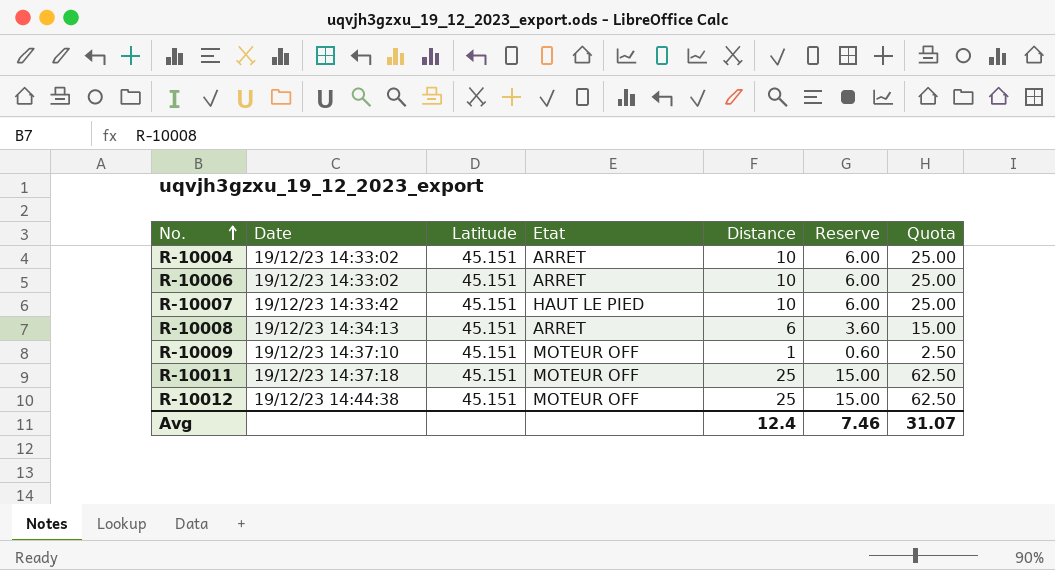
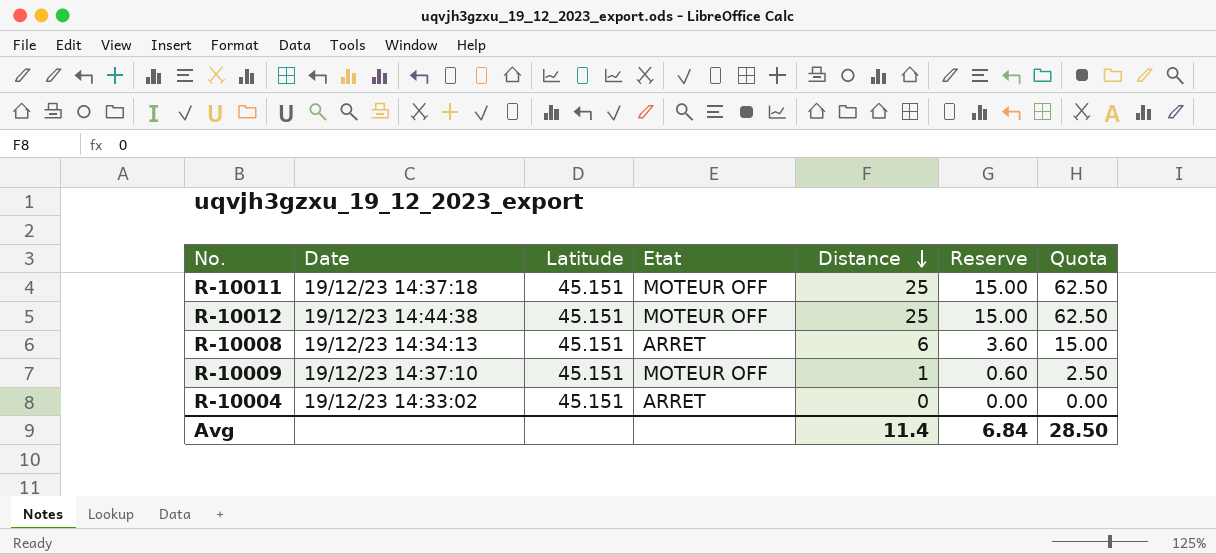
row order: No. ascending -> Distance descending
row R-10006: 19/12/23 14:33:02 | 45.151 | ARRET | 10 | 6.00 | 25.00 -> none
row R-10007: 19/12/23 14:33:42 | 45.151 | HAUT LE PIED | 10 | 6.00 | 25.00 -> none
R-10004 | Distance: 10 -> 0
R-10004 | Reserve: 6.00 -> 0.00
R-10004 | Quota: 25.00 -> 0.00
Avg | Distance: 12.4 -> 11.4
Avg | Reserve: 7.46 -> 6.84
Avg | Quota: 31.07 -> 28.50

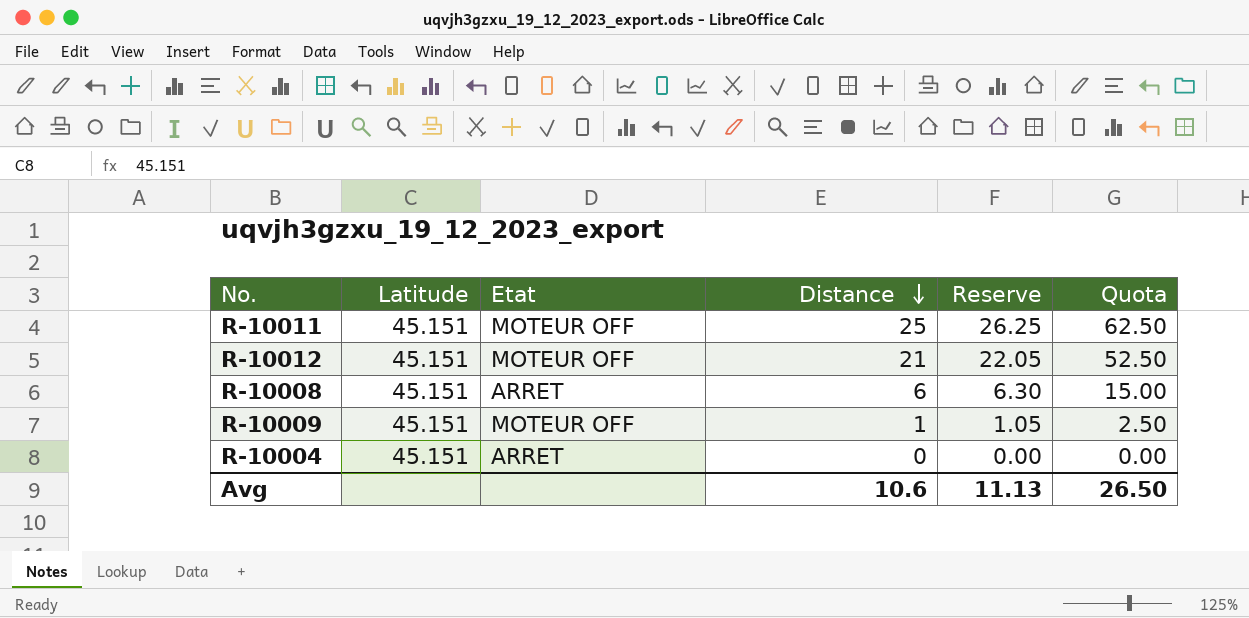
column Date | position: 2 -> none
column Reserve | formula: [Distance] * 0.6 -> [Distance] * 1.05
R-10012 | Distance: 25 -> 21
R-10012 | Quota: 62.50 -> 52.50
Avg | Distance: 11.4 -> 10.6
Avg | Reserve: 6.84 -> 11.13
Avg | Quota: 28.50 -> 26.50

